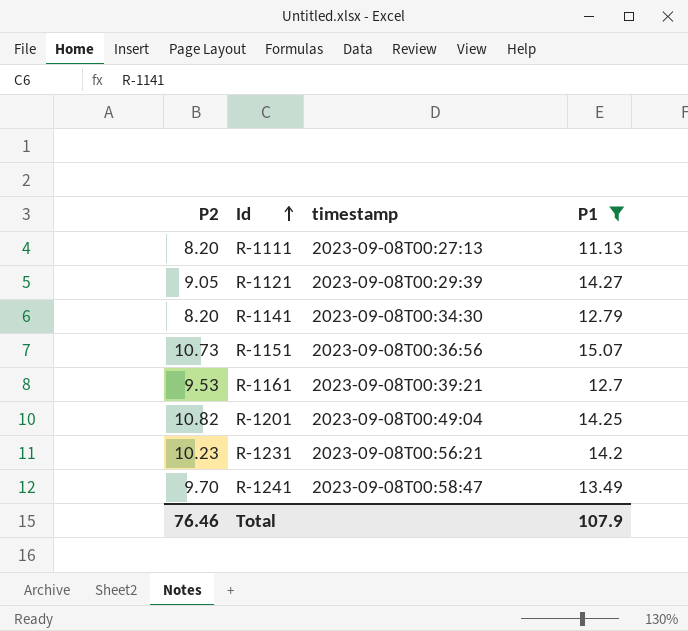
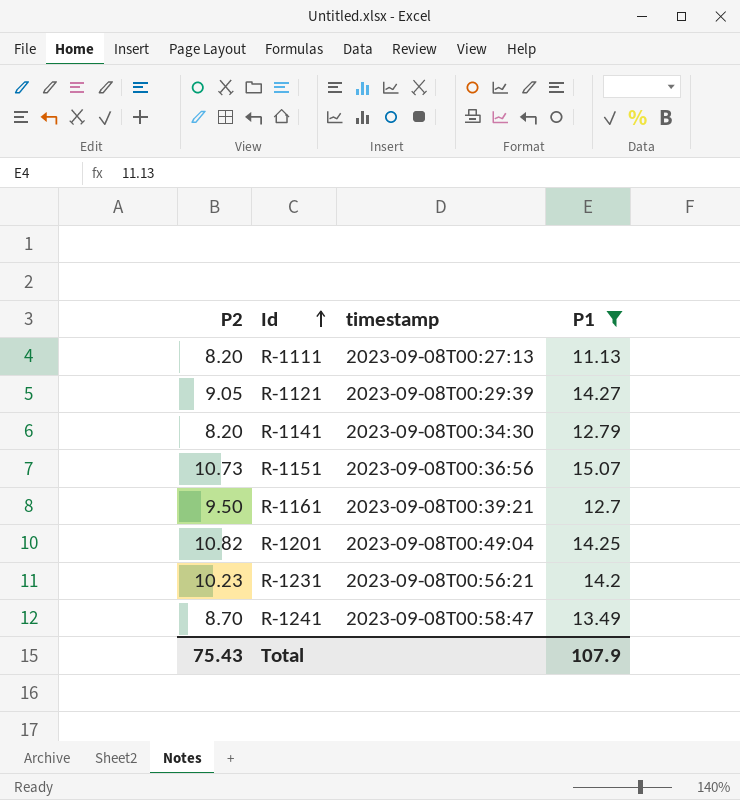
R-1161 | P2: 9.53 -> 9.50
R-1241 | P2: 9.70 -> 8.70
Total | P2: 76.46 -> 75.43

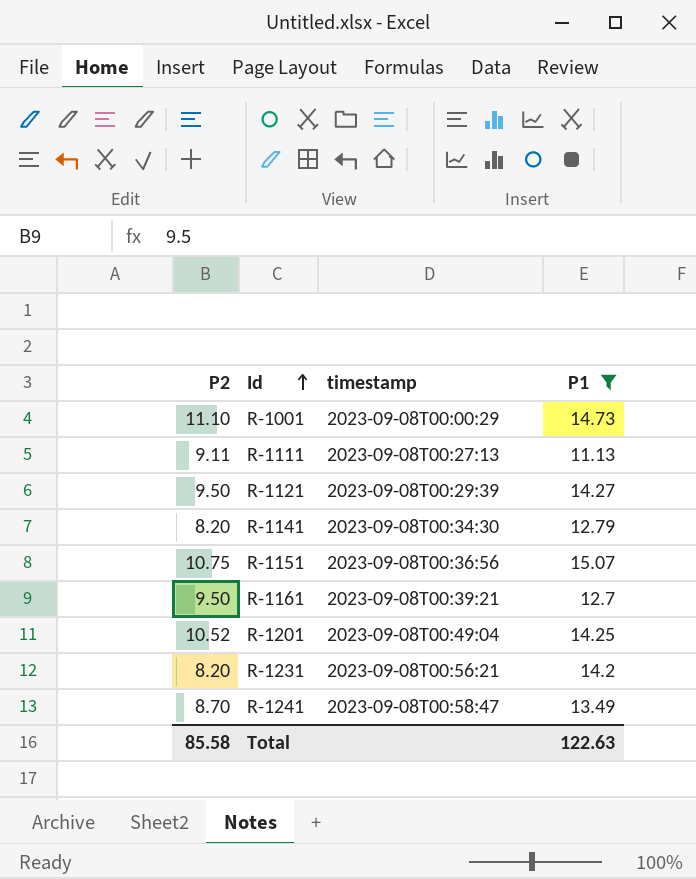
row R-1001: none -> 11.10 | 2023-09-08T00:00:29 | 14.73
R-1111 | P2: 8.20 -> 9.11
R-1121 | P2: 9.05 -> 9.50
R-1151 | P2: 10.73 -> 10.75
R-1201 | P2: 10.82 -> 10.52
R-1231 | P2: 10.23 -> 8.20
Total | P2: 75.43 -> 85.58
Total | P1: 107.9 -> 122.63

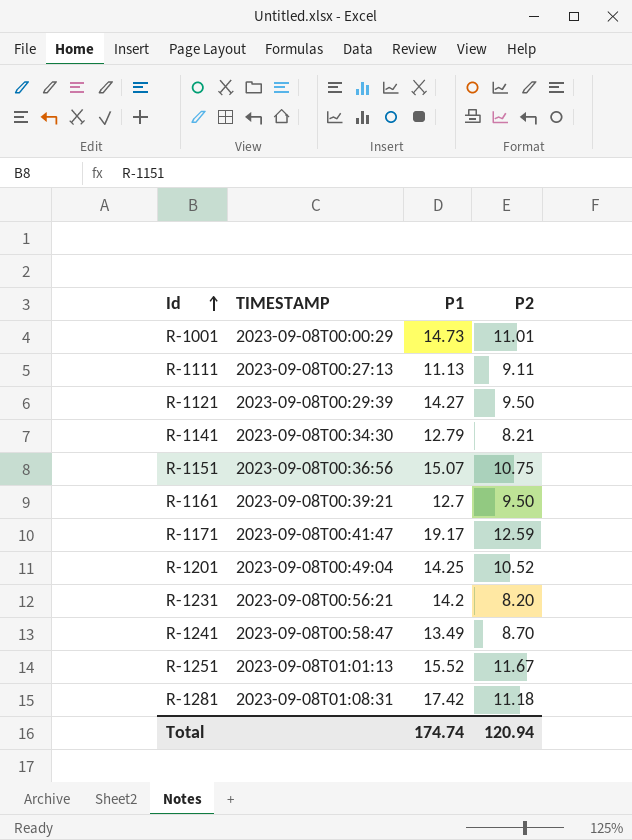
filter: P1 <= 15.07 -> none
column name: timestamp -> TIMESTAMP
column P2 | position: 1 -> 4
R-1001 | P2: 11.10 -> 11.01
R-1141 | P2: 8.20 -> 8.21
Total | P1: 122.63 -> 174.74
Total | P2: 85.58 -> 120.94

